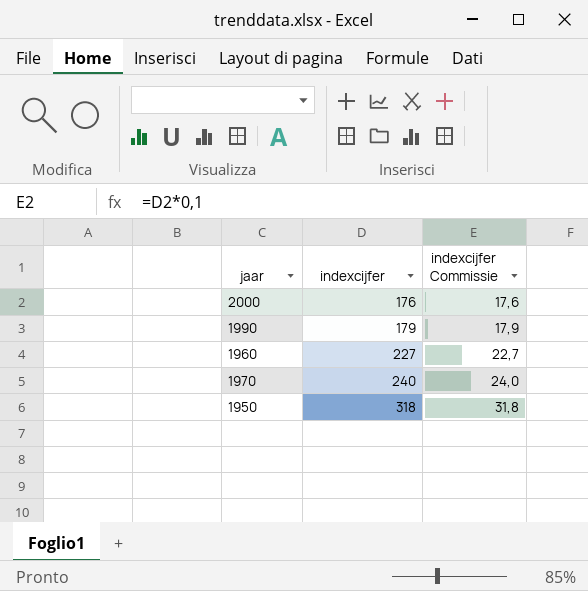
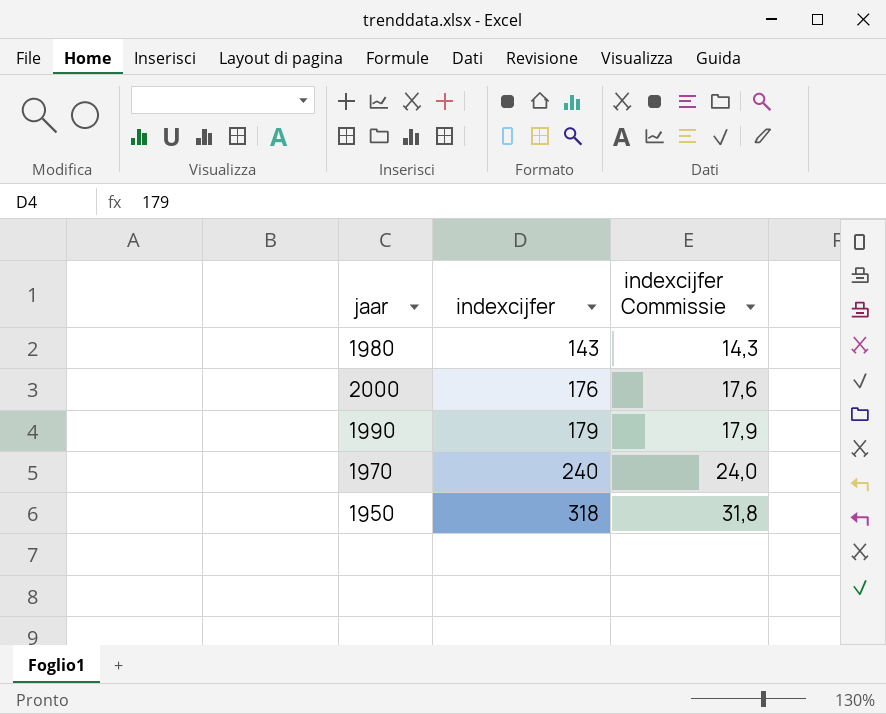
row 1960: 227 | 22,7 -> none
row 1980: none -> 143 | 14,3

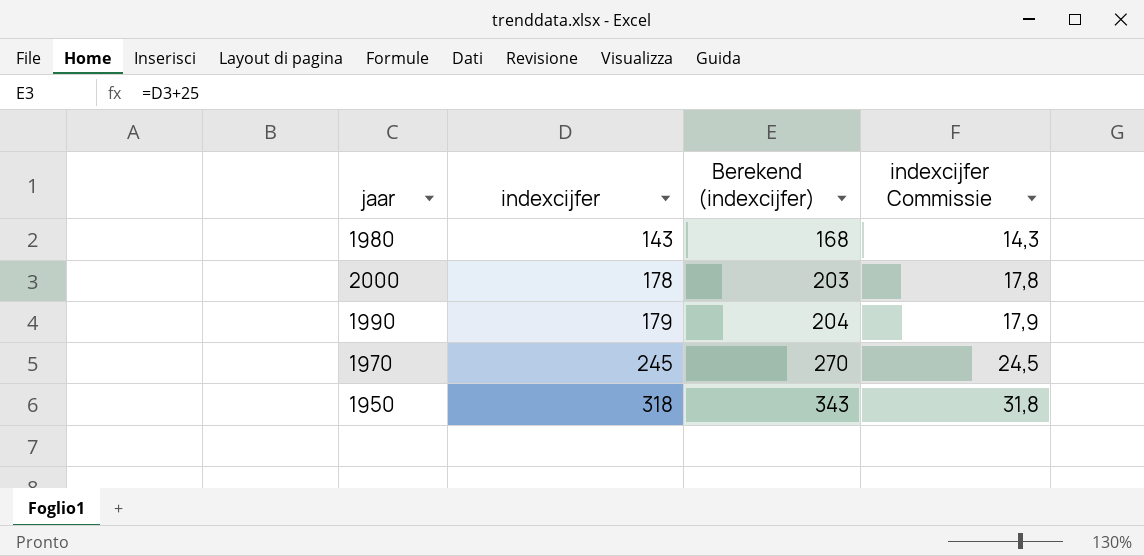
column Berekend (indexcijfer) | formula: none -> [indexcijfer] + 25
2000 | indexcijfer: 176 -> 178
2000 | indexcijfer Commissie: 17,6 -> 17,8
1970 | indexcijfer: 240 -> 245
1970 | indexcijfer Commissie: 24,0 -> 24,5

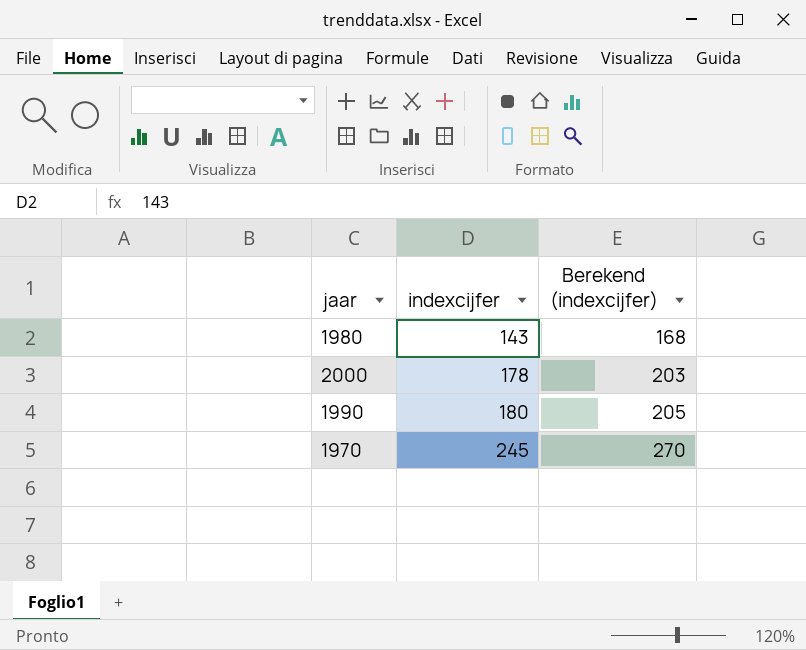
column indexcijfer Commissie | formula: [indexcijfer] * 0,1 -> none
row 1950: 318 | 343 | 31,8 -> none
1990 | indexcijfer: 179 -> 180
1990 | Berekend (indexcijfer): 204 -> 205

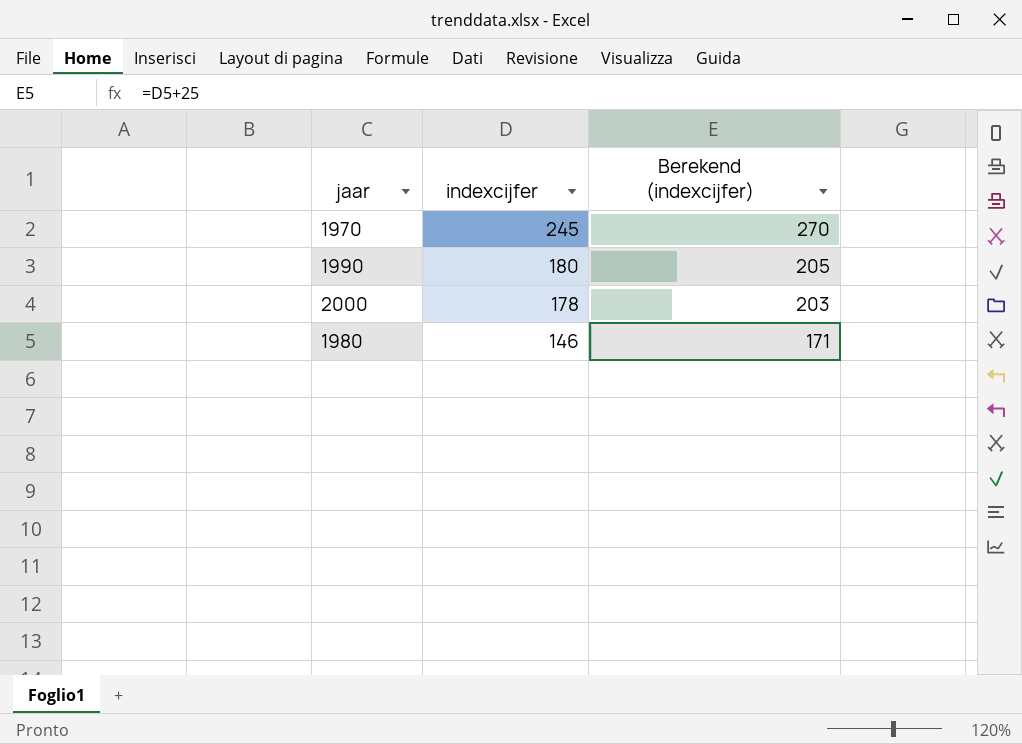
row order: indexcijfer ascending -> indexcijfer descending
1980 | indexcijfer: 143 -> 146
1980 | Berekend (indexcijfer): 168 -> 171

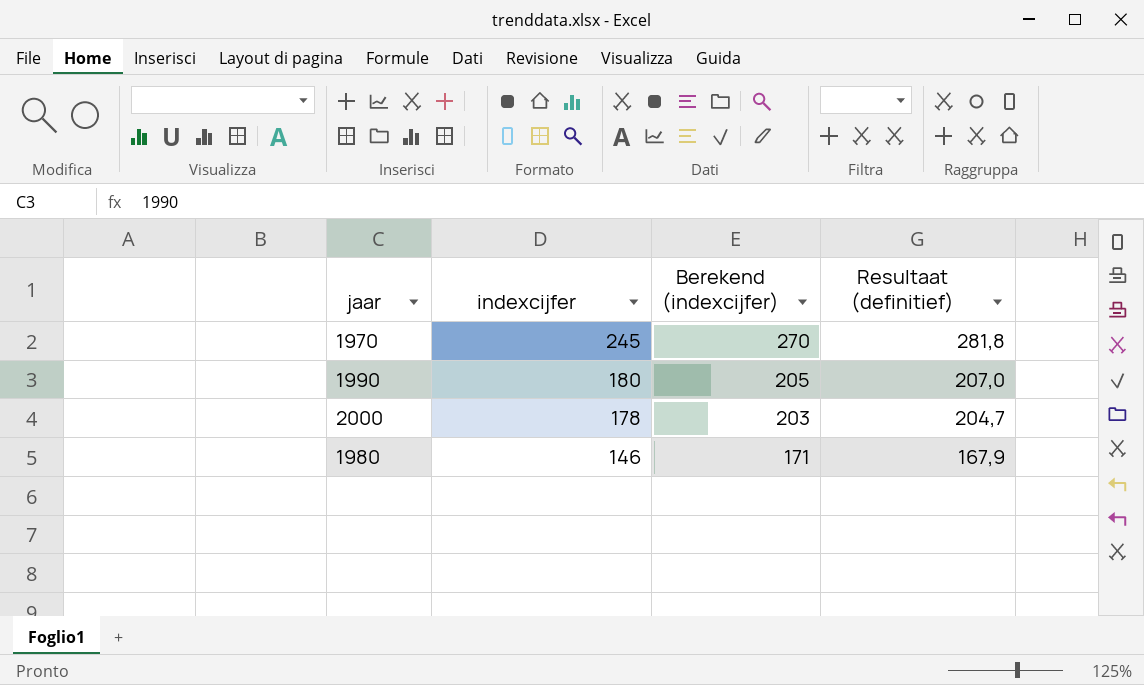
column Resultaat (definitief) | formula: none -> [indexcijfer] * 1,15

